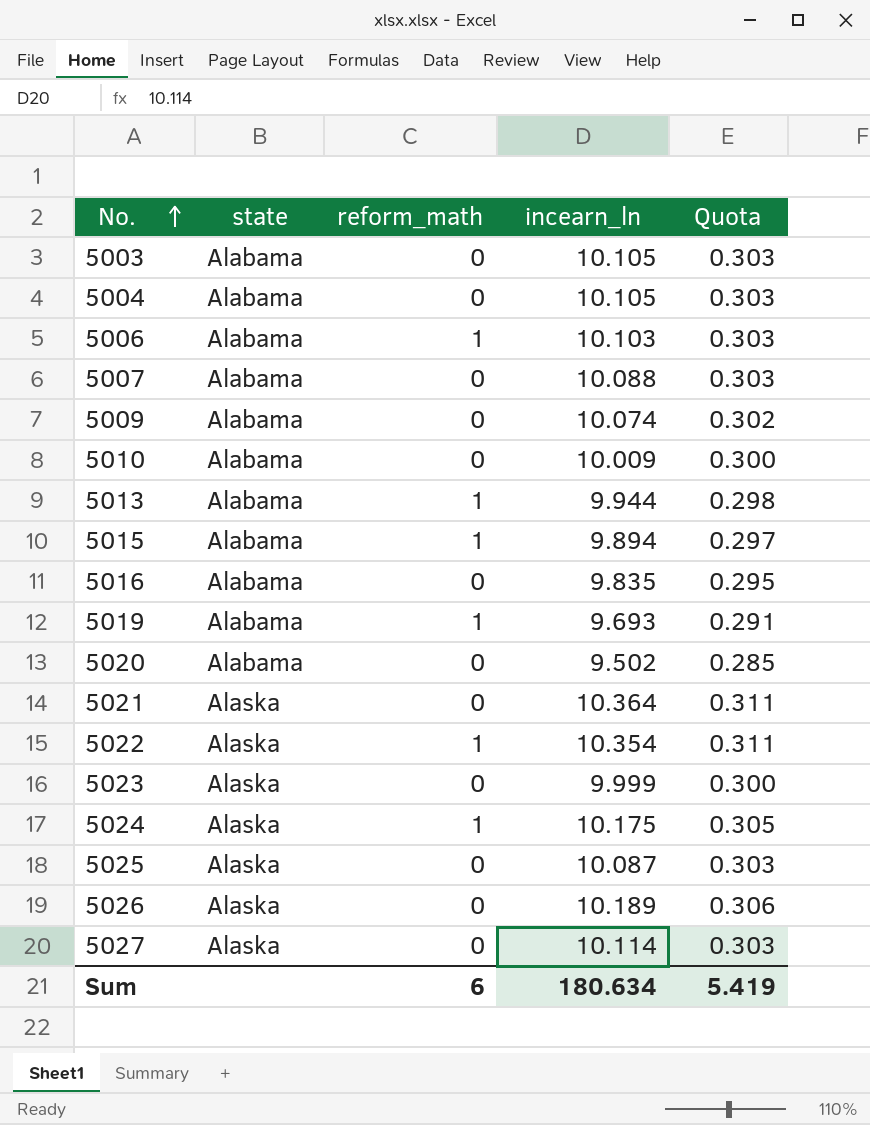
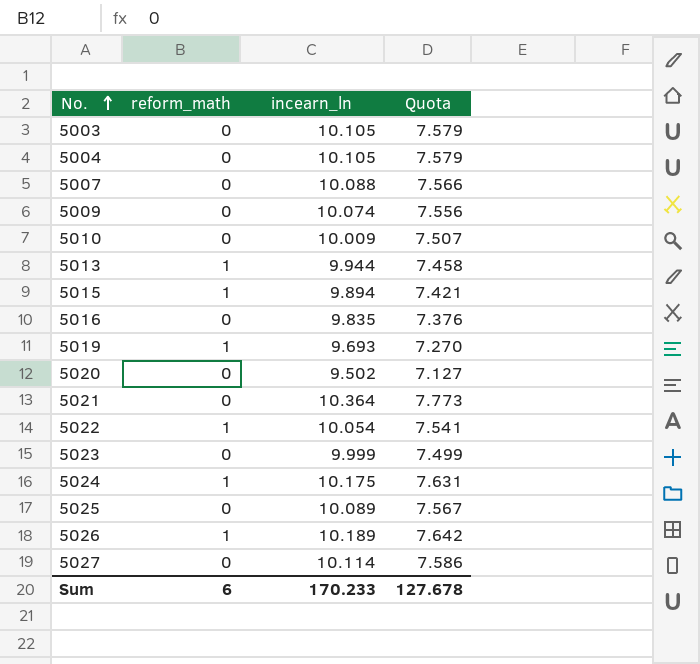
column state | position: 2 -> none
column Quota | formula: [incearn_ln] * 0.03 -> [incearn_ln] * 0.75
row 5006: Alabama | 1 | 10.103 | 0.303 -> none
5022 | incearn_ln: 10.354 -> 10.054
5025 | incearn_ln: 10.087 -> 10.089
5026 | reform_math: 0 -> 1
Sum | incearn_ln: 180.634 -> 170.233
Sum | Quota: 5.419 -> 127.678

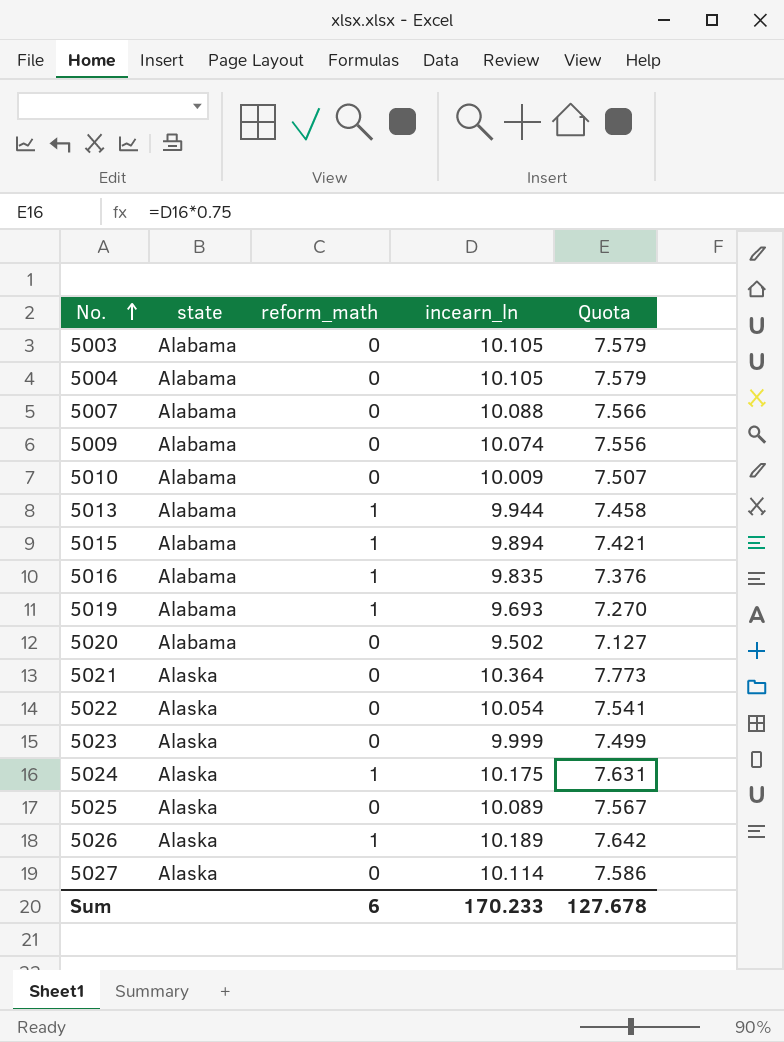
column state | position: none -> 2
5016 | reform_math: 0 -> 1
5022 | reform_math: 1 -> 0

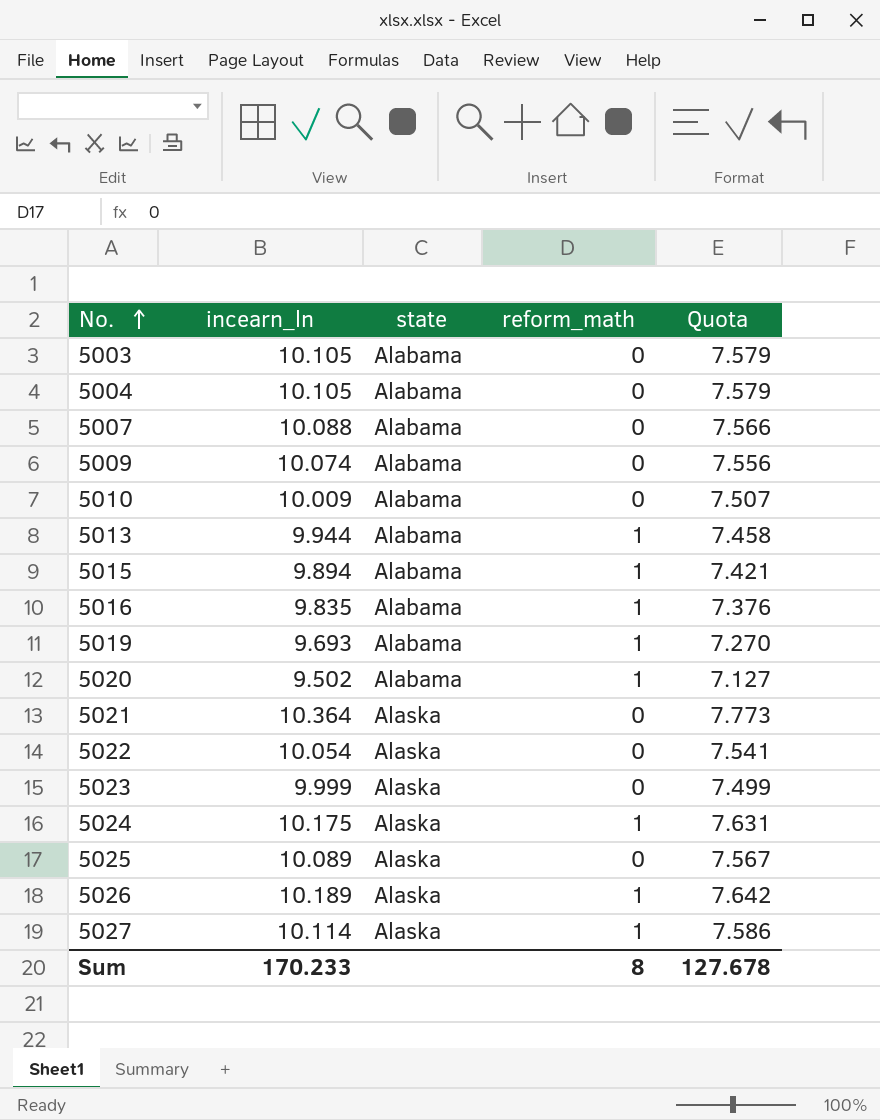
column incearn_ln | position: 4 -> 2
5020 | reform_math: 0 -> 1
5027 | reform_math: 0 -> 1
Sum | reform_math: 6 -> 8

